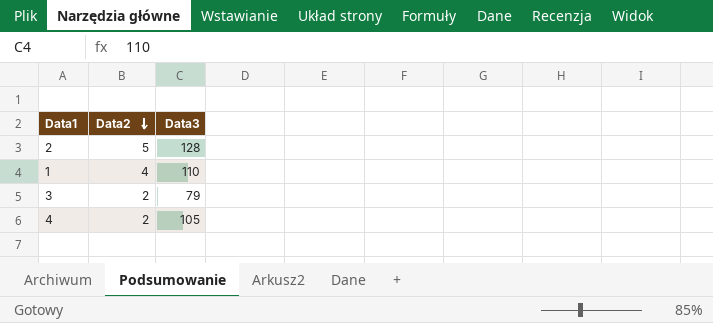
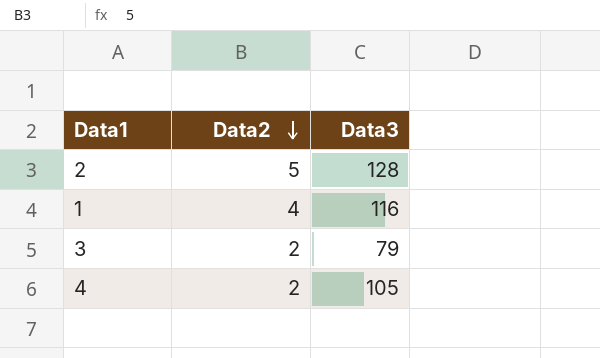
1 | Data3: 110 -> 116

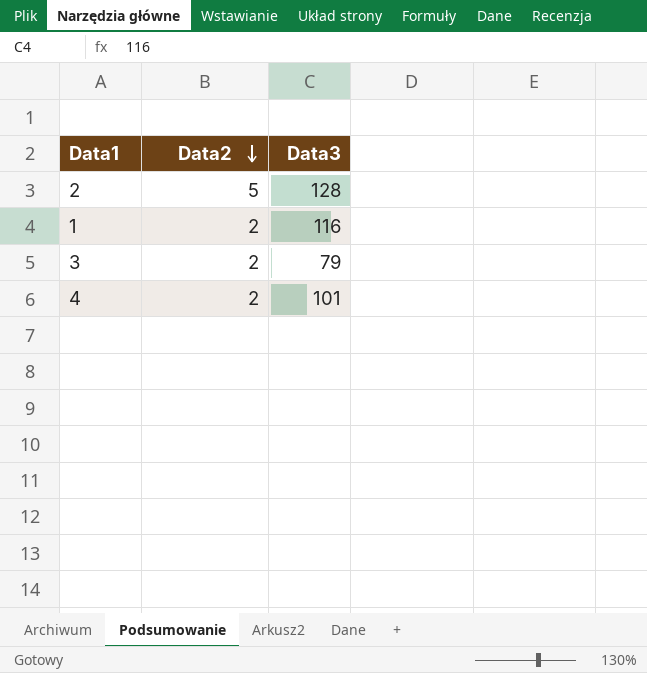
1 | Data2: 4 -> 2
4 | Data3: 105 -> 101

